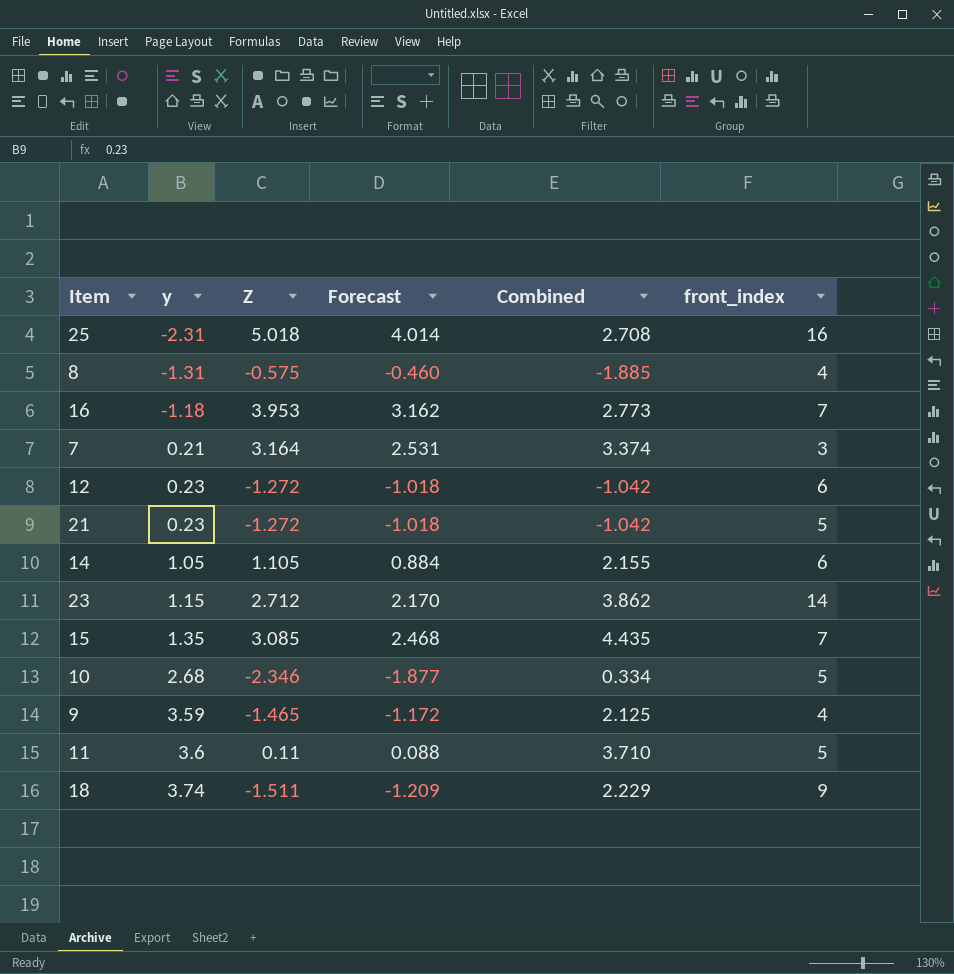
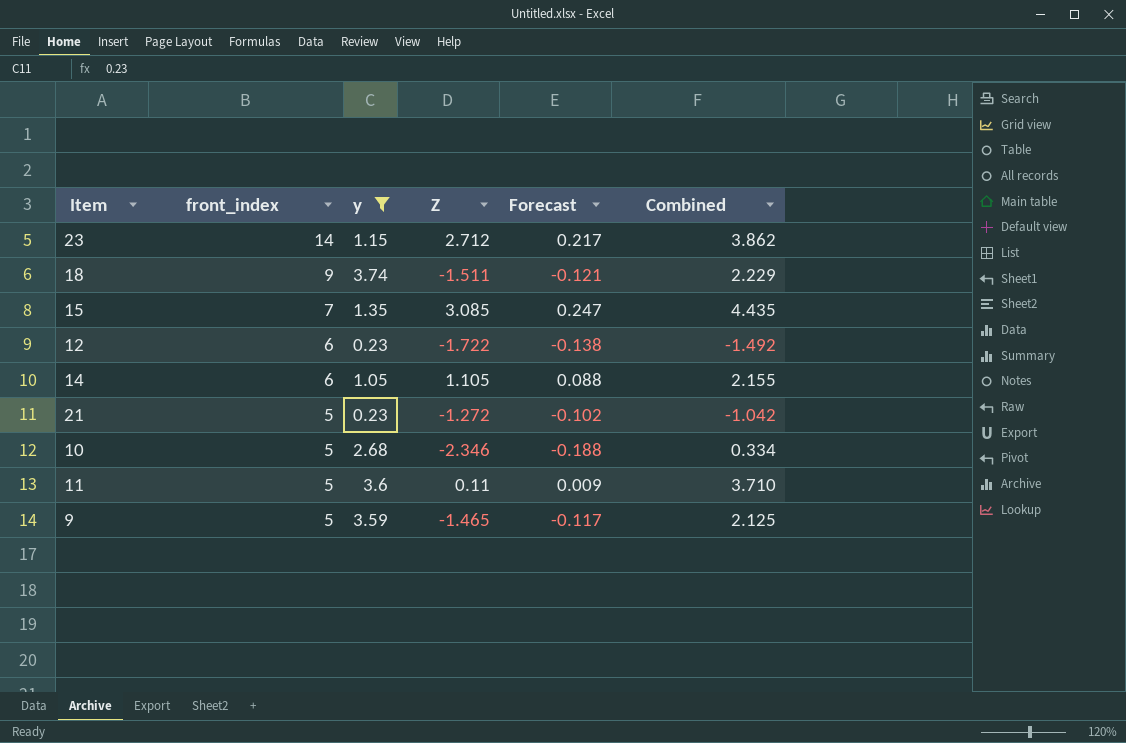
filter: none -> y >= 0.23
row order: y ascending -> front_index descending
column front_index | position: 6 -> 2
column Forecast | formula: [Z] * 0.8 -> [Z] * 0.08
12 | Z: -1.272 -> -1.722
12 | Combined: -1.042 -> -1.492
9 | front_index: 4 -> 5

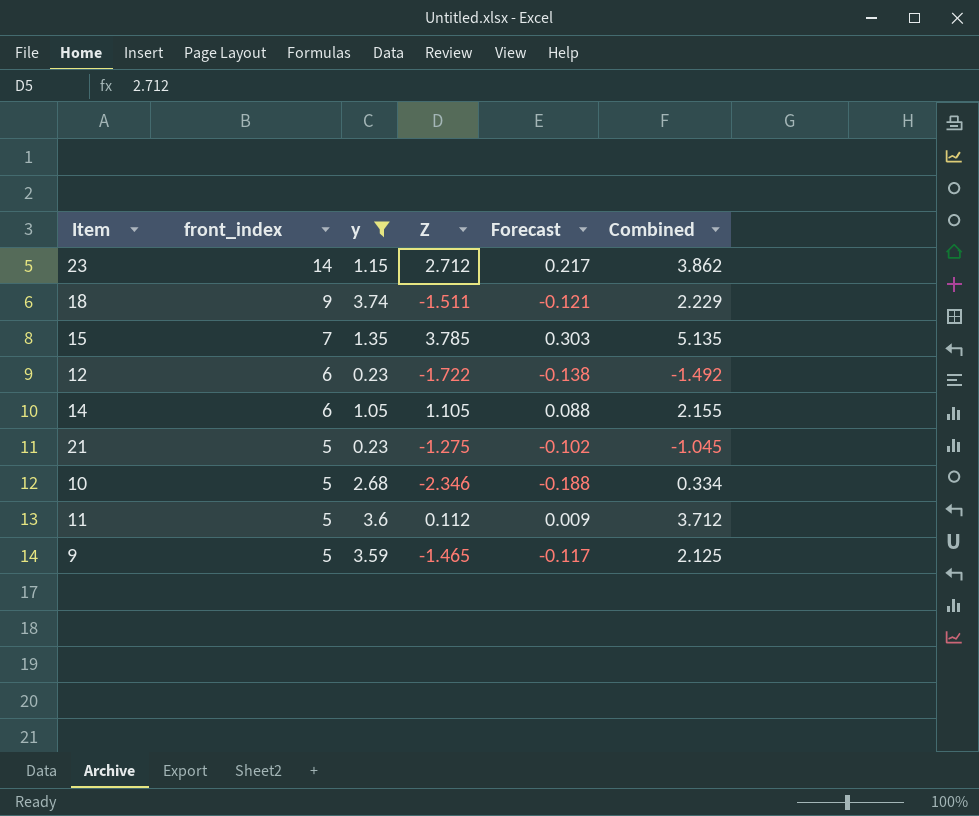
15 | Z: 3.085 -> 3.785
15 | Forecast: 0.247 -> 0.303
15 | Combined: 4.435 -> 5.135
21 | Z: -1.272 -> -1.275
21 | Combined: -1.042 -> -1.045
11 | Z: 0.11 -> 0.112
11 | Combined: 3.710 -> 3.712

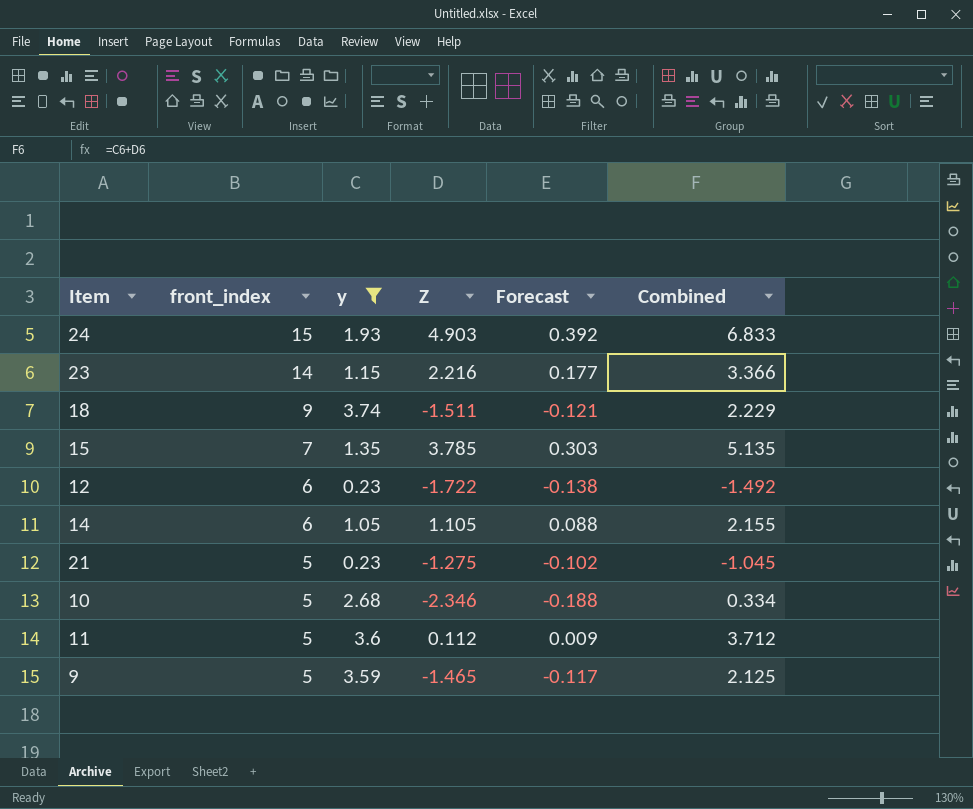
row 24: none -> 15 | 1.93 | 4.903 | 0.392 | 6.833
23 | Z: 2.712 -> 2.216
23 | Forecast: 0.217 -> 0.177
23 | Combined: 3.862 -> 3.366

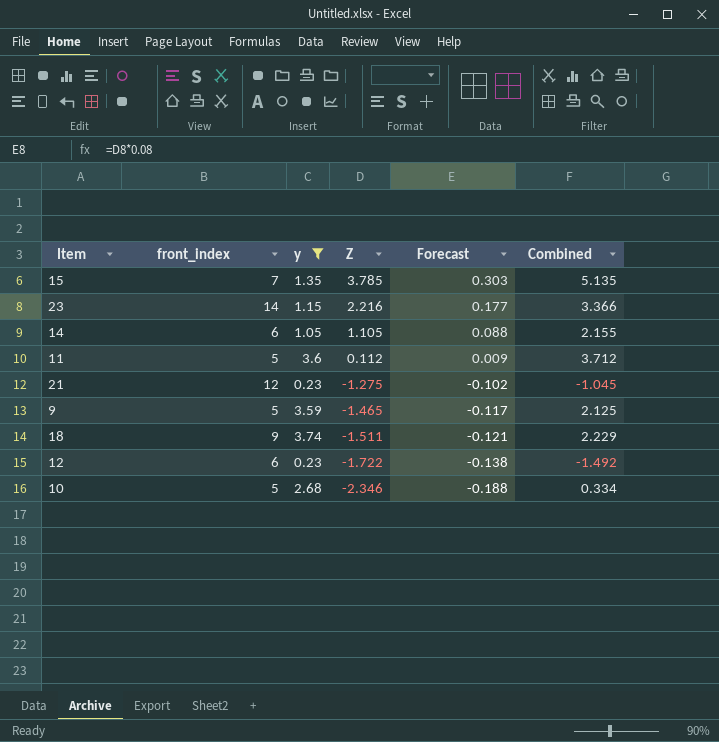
row order: front_index descending -> Z descending
row 24: 15 | 1.93 | 4.903 | 0.392 | 6.833 -> none
21 | front_index: 5 -> 12

